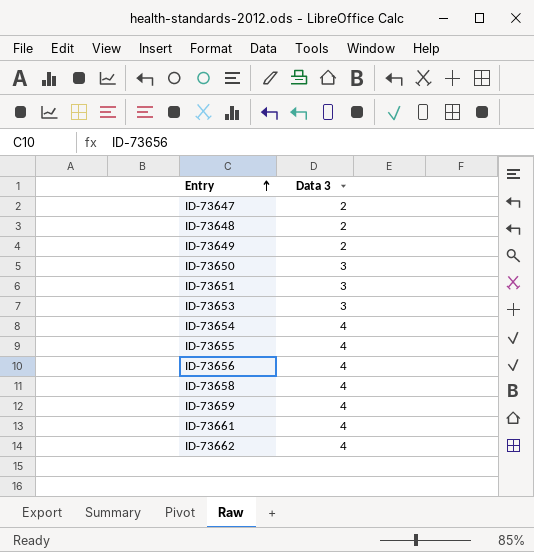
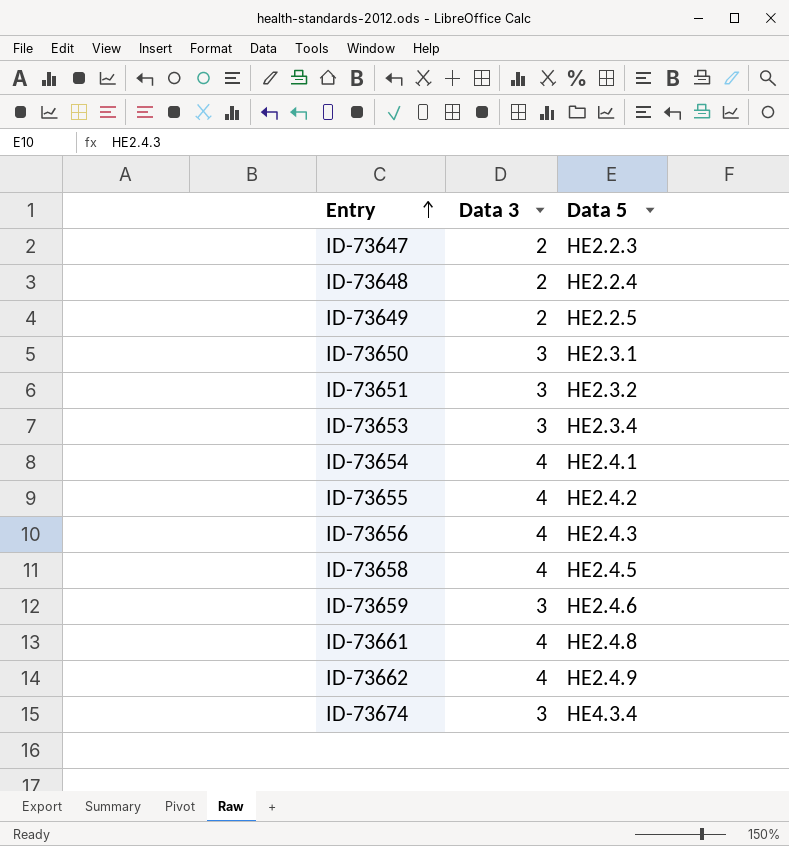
column Data 5 | position: none -> 3
ID-73659 | Data 3: 4 -> 3
row ID-73674: none -> 3 | HE4.3.4

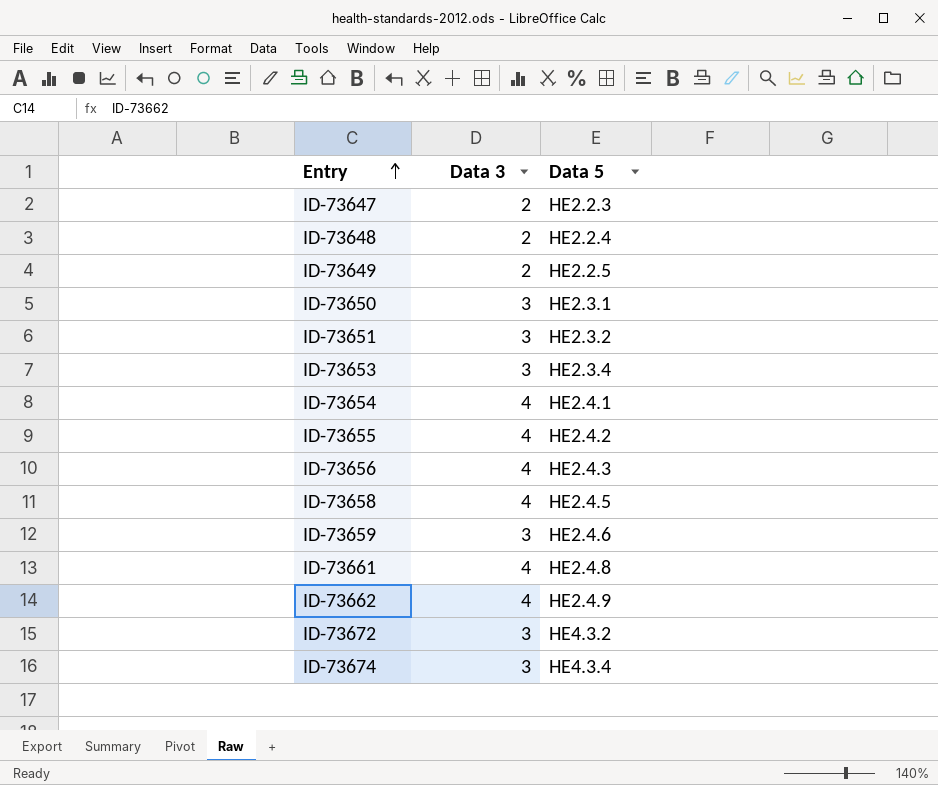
row ID-73672: none -> 3 | HE4.3.2

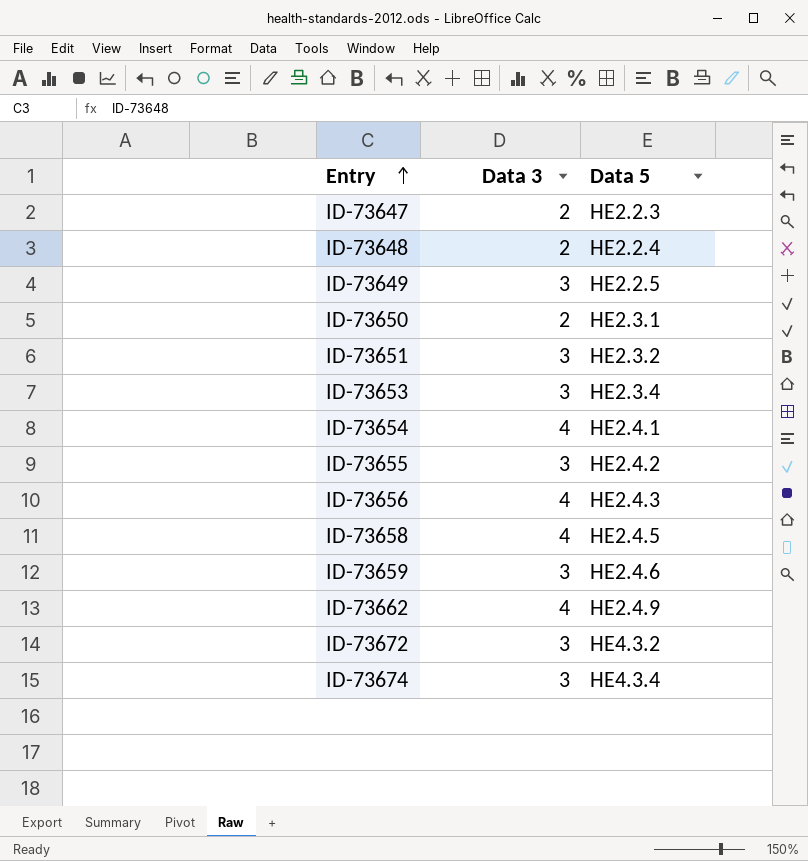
row ID-73661: 4 | HE2.4.8 -> none
ID-73649 | Data 3: 2 -> 3
ID-73650 | Data 3: 3 -> 2
ID-73655 | Data 3: 4 -> 3

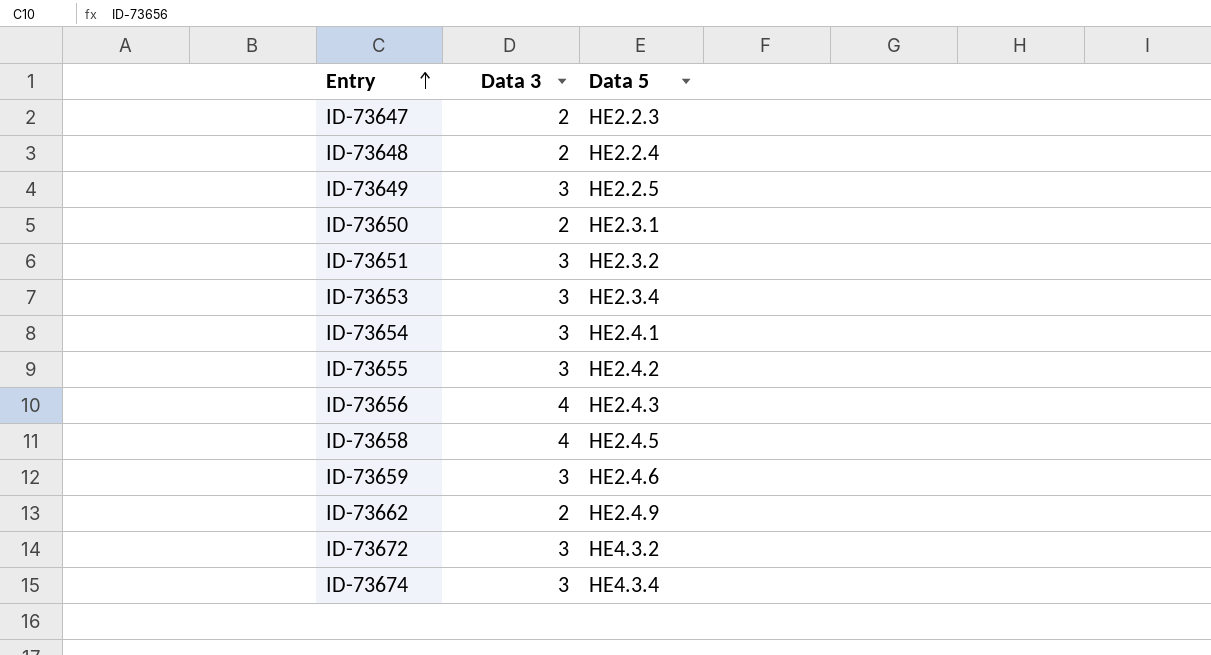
ID-73654 | Data 3: 4 -> 3
ID-73662 | Data 3: 4 -> 2

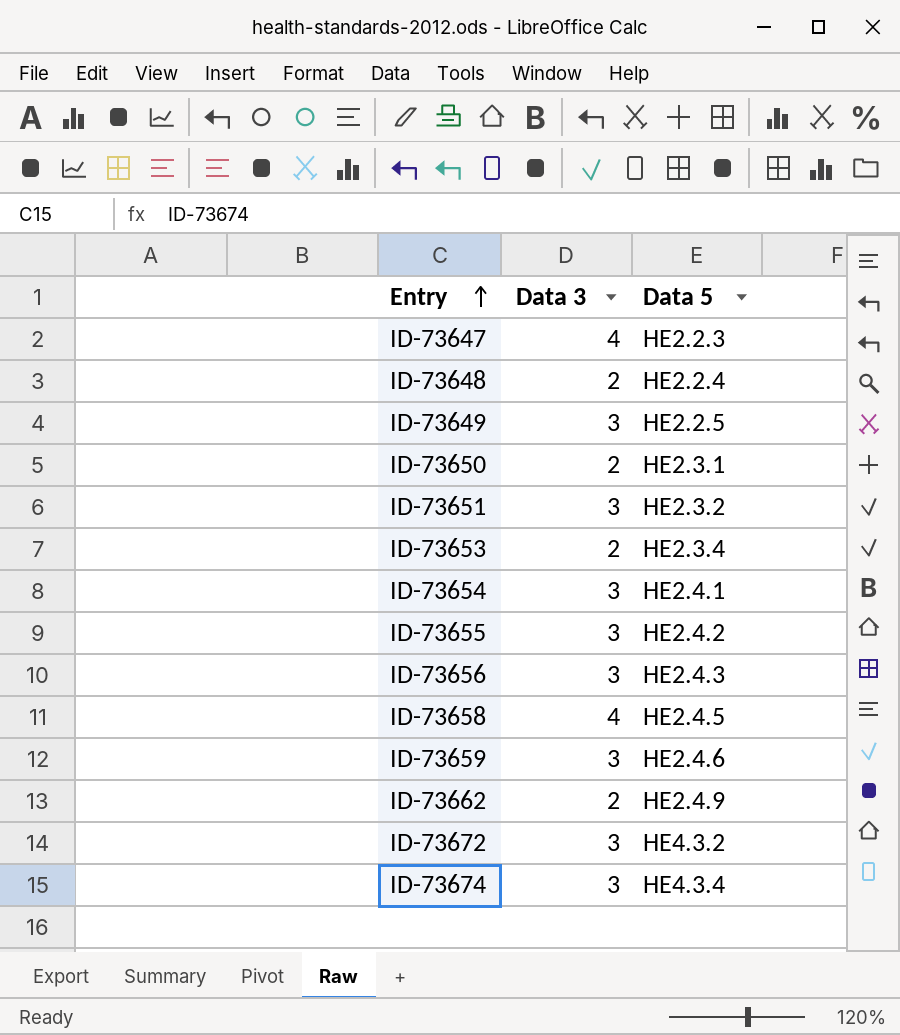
ID-73647 | Data 3: 2 -> 4
ID-73653 | Data 3: 3 -> 2
ID-73656 | Data 3: 4 -> 3

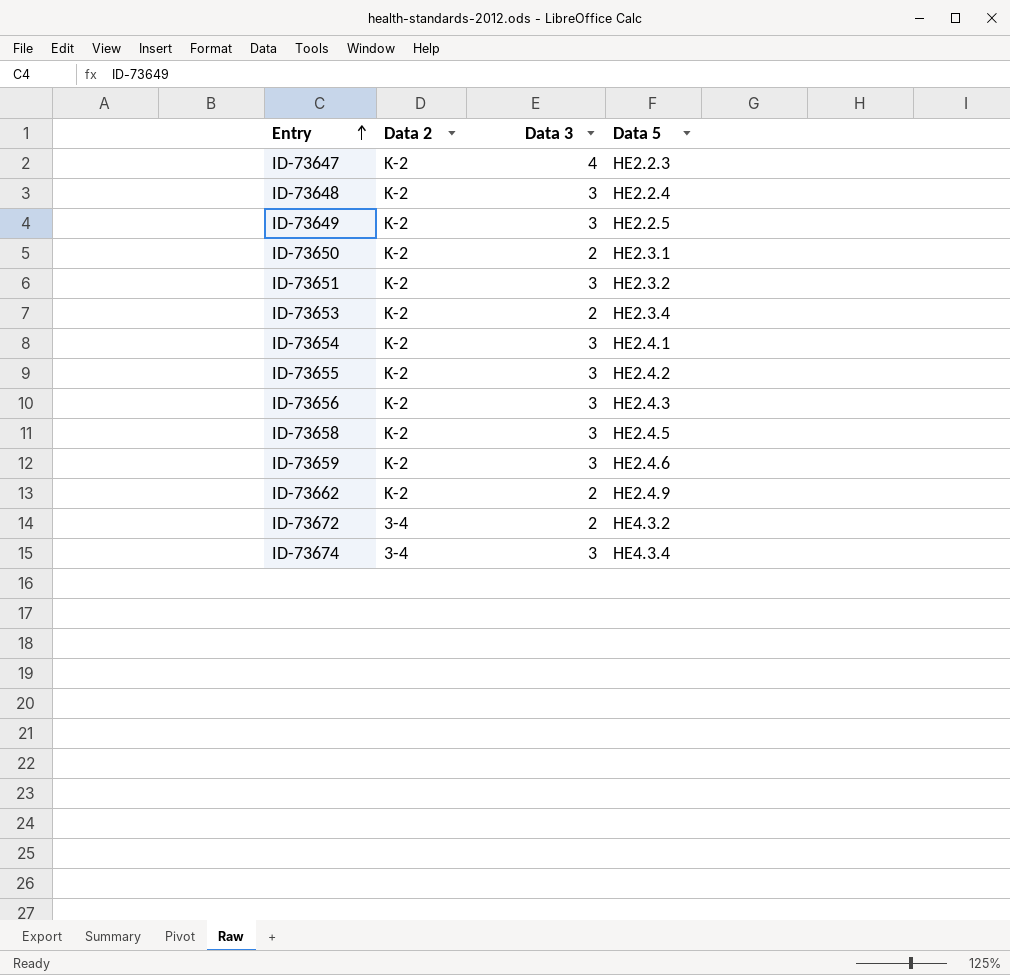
column Data 2 | position: none -> 2
ID-73648 | Data 3: 2 -> 3
ID-73658 | Data 3: 4 -> 3
ID-73672 | Data 3: 3 -> 2

